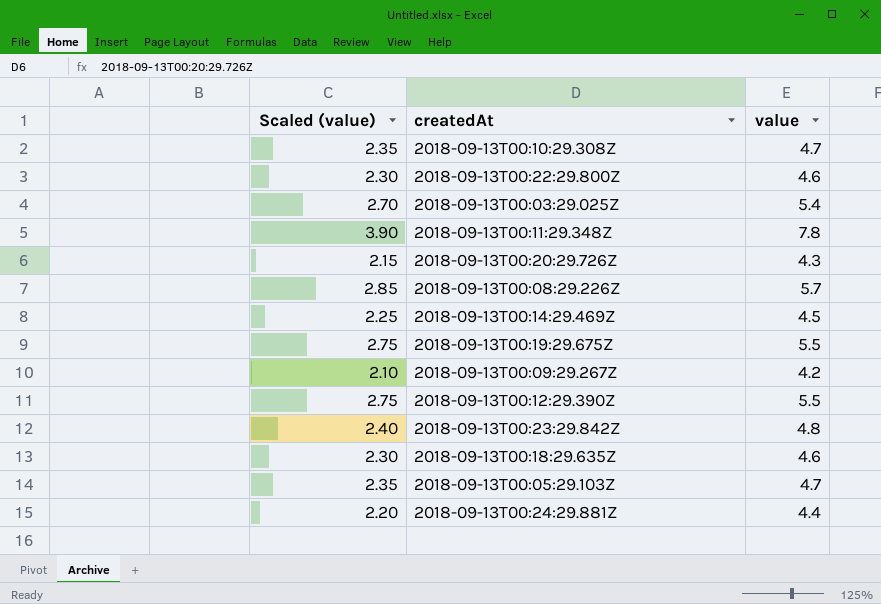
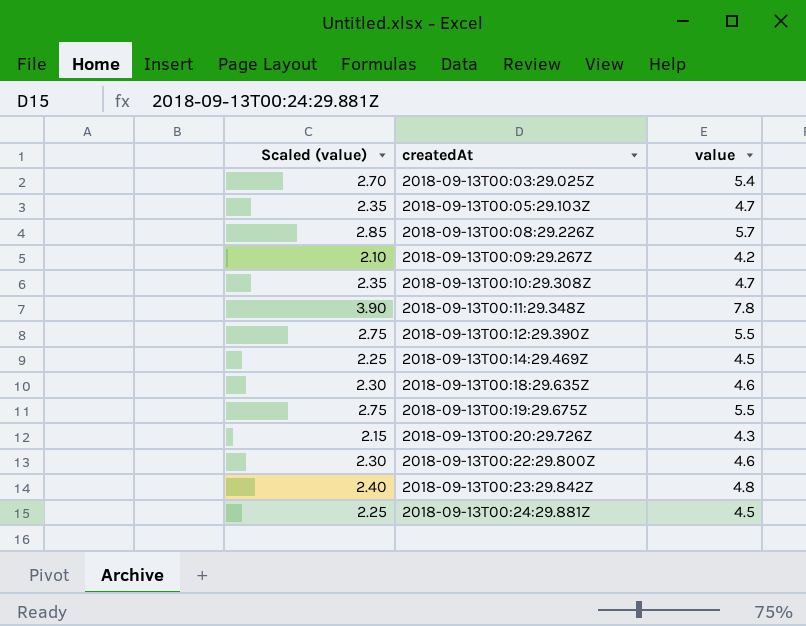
row order: none -> createdAt ascending
2018-09-13T00:24:29.881Z | Scaled (value): 2.20 -> 2.25
2018-09-13T00:24:29.881Z | value: 4.4 -> 4.5

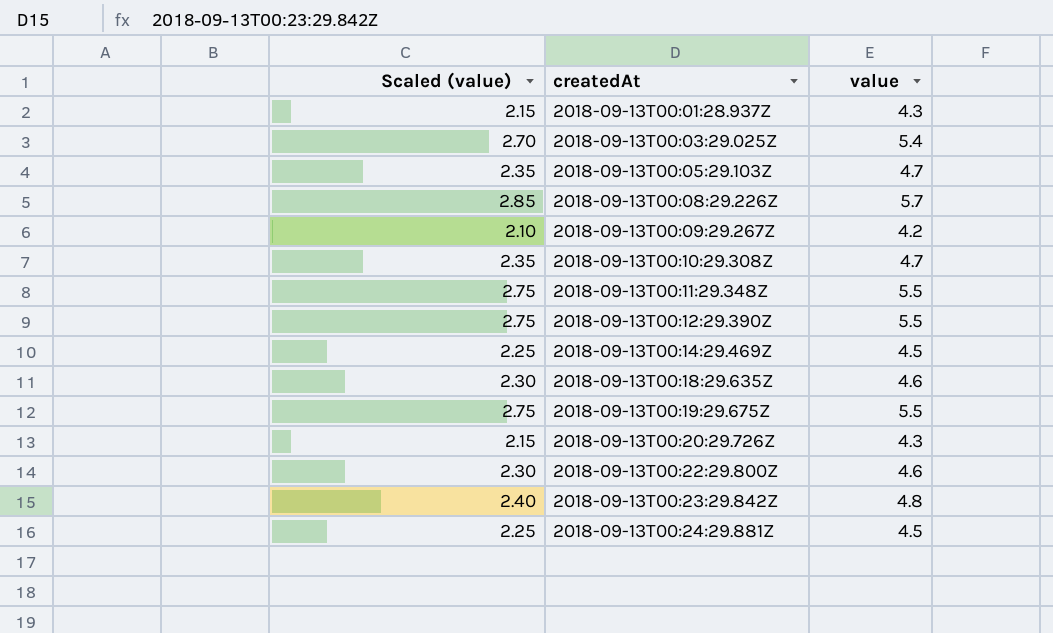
row 2018-09-13T00:01:28.937Z: none -> 2.15 | 4.3
2018-09-13T00:11:29.348Z | Scaled (value): 3.90 -> 2.75
2018-09-13T00:11:29.348Z | value: 7.8 -> 5.5

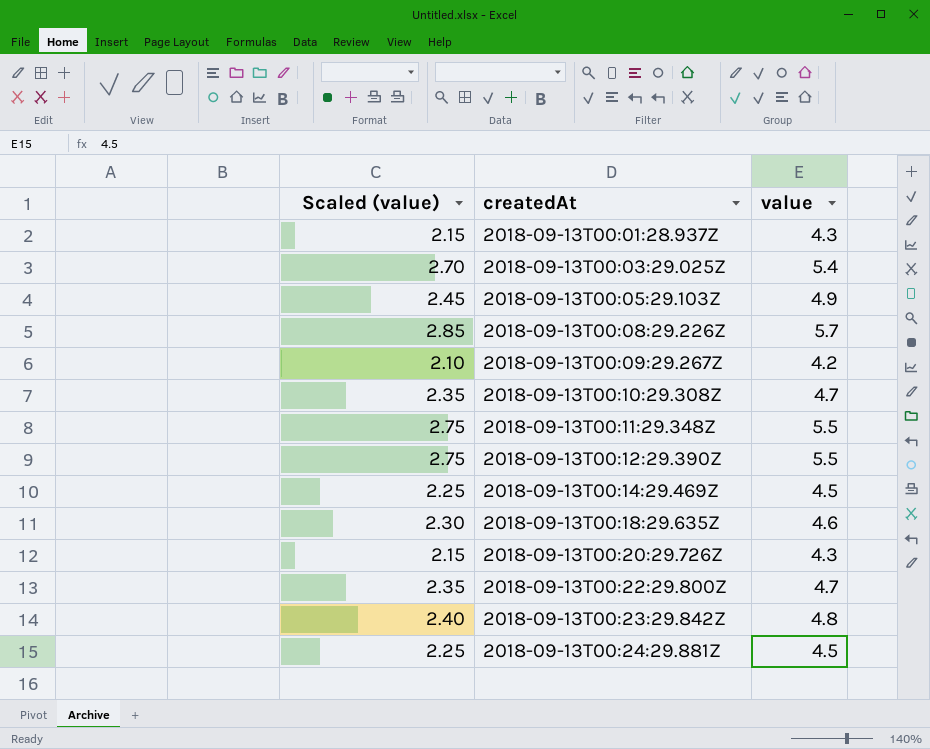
row 2018-09-13T00:19:29.675Z: 2.75 | 5.5 -> none
2018-09-13T00:05:29.103Z | Scaled (value): 2.35 -> 2.45
2018-09-13T00:05:29.103Z | value: 4.7 -> 4.9
2018-09-13T00:22:29.800Z | Scaled (value): 2.30 -> 2.35
2018-09-13T00:22:29.800Z | value: 4.6 -> 4.7

